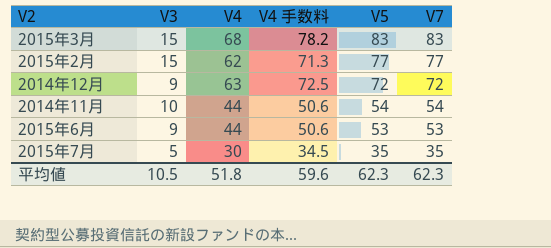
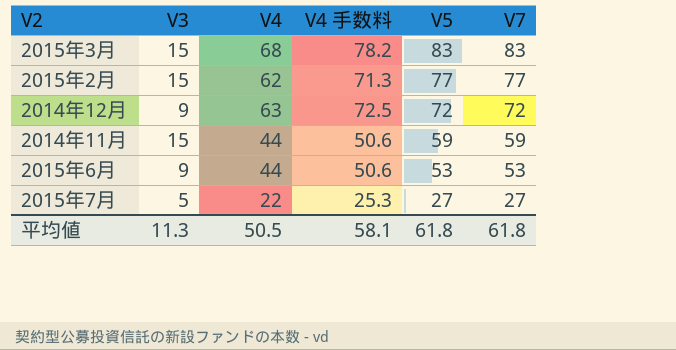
2014年11月 | V3: 10 -> 15
2014年11月 | V5: 54 -> 59
2014年11月 | V7: 54 -> 59
2015年7月 | V4: 30 -> 22
2015年7月 | V4 手数料: 34.5 -> 25.3
2015年7月 | V5: 35 -> 27
2015年7月 | V7: 35 -> 27
平均値 | V3: 10.5 -> 11.3
平均値 | V4: 51.8 -> 50.5
平均値 | V4 手数料: 59.6 -> 58.1
平均値 | V5: 62.3 -> 61.8
平均値 | V7: 62.3 -> 61.8

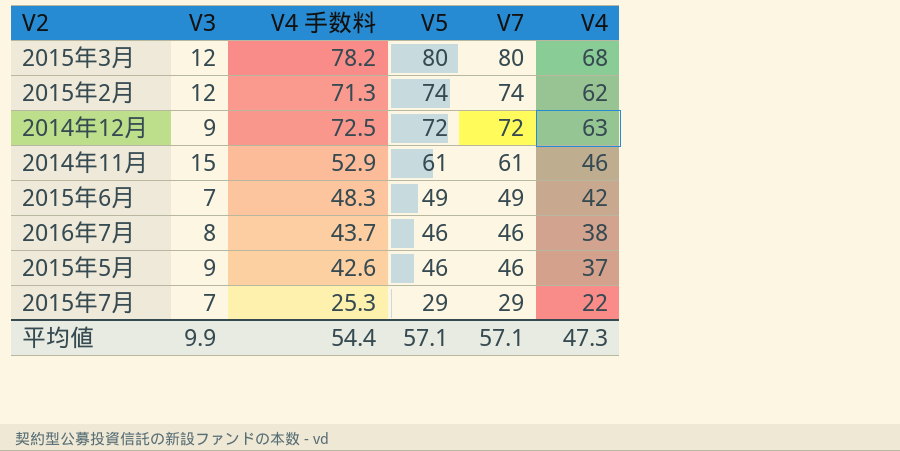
column V4 | position: 3 -> 6
2015年3月 | V3: 15 -> 12
2015年3月 | V5: 83 -> 80
2015年3月 | V7: 83 -> 80
2015年2月 | V3: 15 -> 12
2015年2月 | V5: 77 -> 74
2015年2月 | V7: 77 -> 74
2014年11月 | V4 手数料: 50.6 -> 52.9
2014年11月 | V5: 59 -> 61
2014年11月 | V7: 59 -> 61
2014年11月 | V4: 44 -> 46
2015年6月 | V3: 9 -> 7
2015年6月 | V4 手数料: 50.6 -> 48.3
2015年6月 | V5: 53 -> 49
2015年6月 | V7: 53 -> 49
2015年6月 | V4: 44 -> 42
row 2016年7月: none -> 8 | 43.7 | 46 | 46 | 38
row 2015年5月: none -> 9 | 42.6 | 46 | 46 | 37
2015年7月 | V3: 5 -> 7
2015年7月 | V5: 27 -> 29
2015年7月 | V7: 27 -> 29
平均値 | V3: 11.3 -> 9.9
平均値 | V4 手数料: 58.1 -> 54.4
平均値 | V5: 61.8 -> 57.1
平均値 | V7: 61.8 -> 57.1
平均値 | V4: 50.5 -> 47.3

